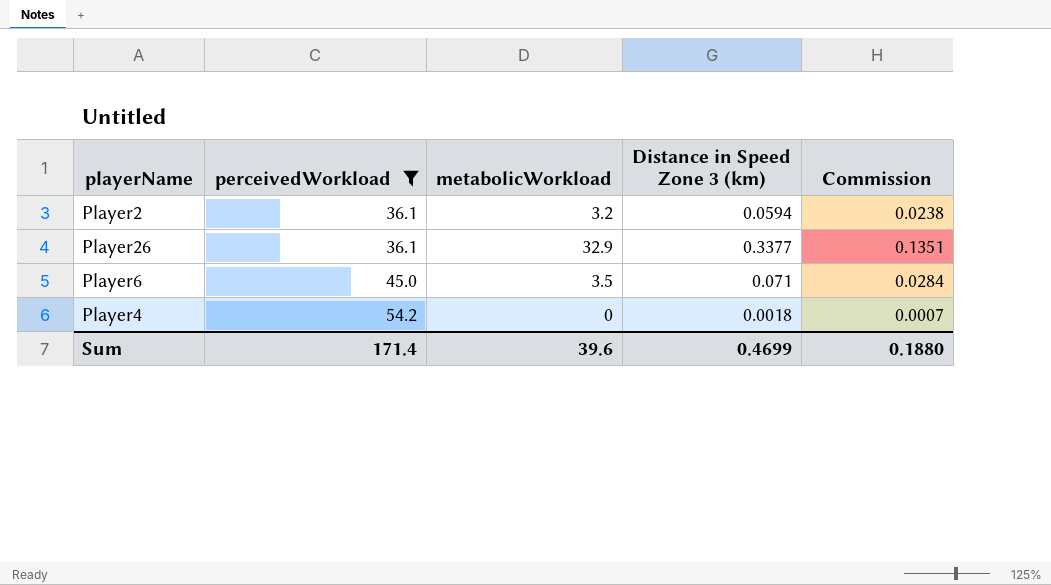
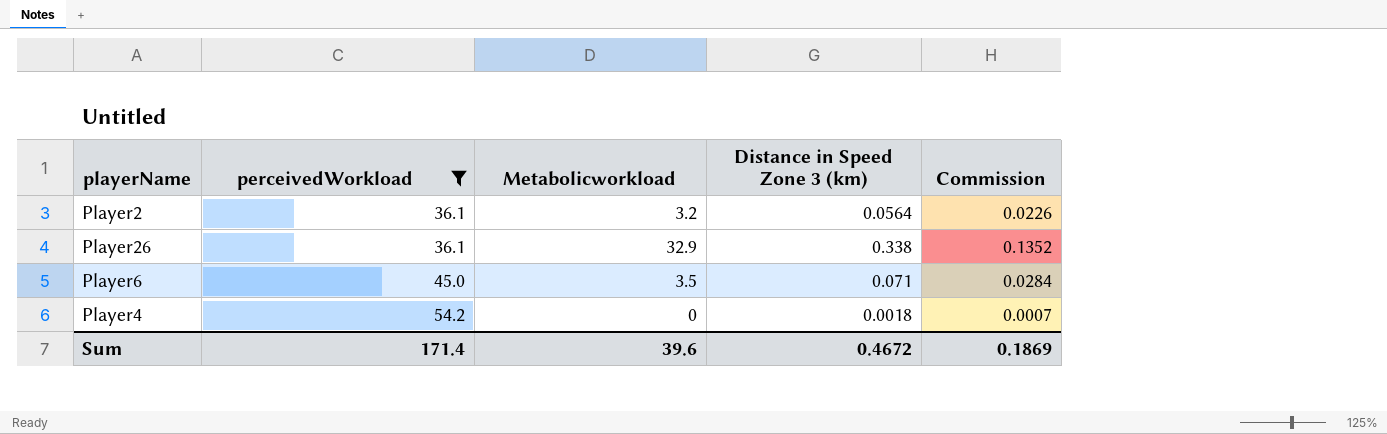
column name: metabolicWorkload -> Metabolicworkload
Player2 | Distance in Speed Zone 3 (km): 0.0594 -> 0.0564
Player2 | Commission: 0.0238 -> 0.0226
Player26 | Distance in Speed Zone 3 (km): 0.3377 -> 0.338
Player26 | Commission: 0.1351 -> 0.1352
Sum | Distance in Speed Zone 3 (km): 0.4699 -> 0.4672
Sum | Commission: 0.1880 -> 0.1869

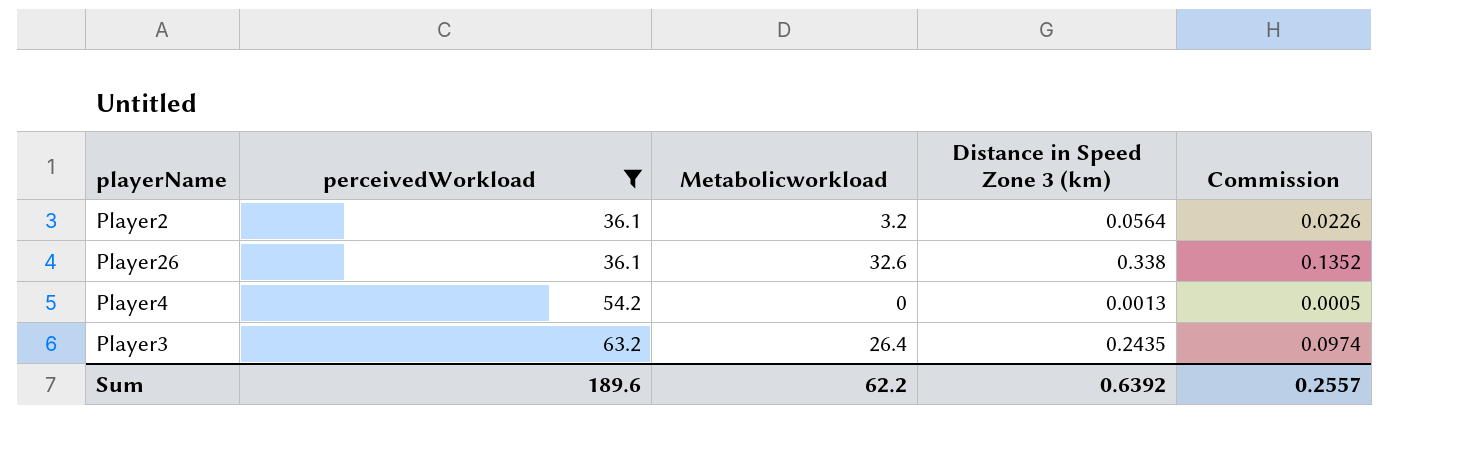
row Player6: 45.0 | 3.5 | 0.071 | 0.0284 -> none
Player26 | Metabolicworkload: 32.9 -> 32.6
Player4 | Distance in Speed Zone 3 (km): 0.0018 -> 0.0013
Player4 | Commission: 0.0007 -> 0.0005
row Player3: none -> 63.2 | 26.4 | 0.2435 | 0.0974
Sum | perceivedWorkload: 171.4 -> 189.6
Sum | Metabolicworkload: 39.6 -> 62.2
Sum | Distance in Speed Zone 3 (km): 0.4672 -> 0.6392
Sum | Commission: 0.1869 -> 0.2557

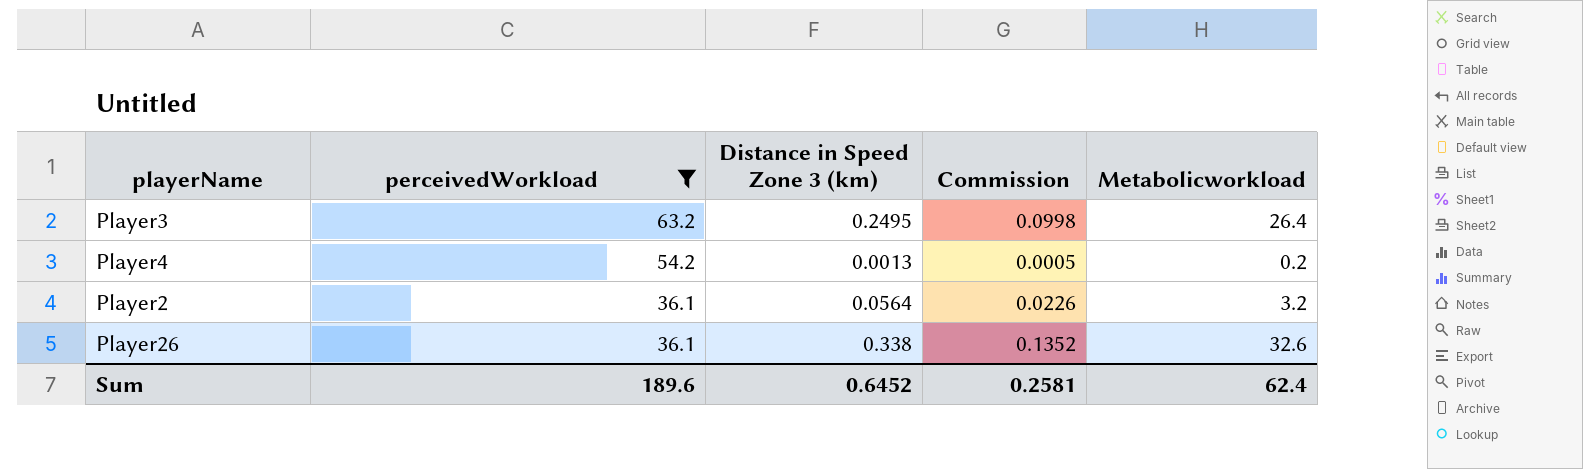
row order: perceivedWorkload ascending -> perceivedWorkload descending
column Metabolicworkload | position: 3 -> 5
Player3 | Distance in Speed Zone 3 (km): 0.2435 -> 0.2495
Player3 | Commission: 0.0974 -> 0.0998
Player4 | Metabolicworkload: 0 -> 0.2
Sum | Distance in Speed Zone 3 (km): 0.6392 -> 0.6452
Sum | Commission: 0.2557 -> 0.2581
Sum | Metabolicworkload: 62.2 -> 62.4

